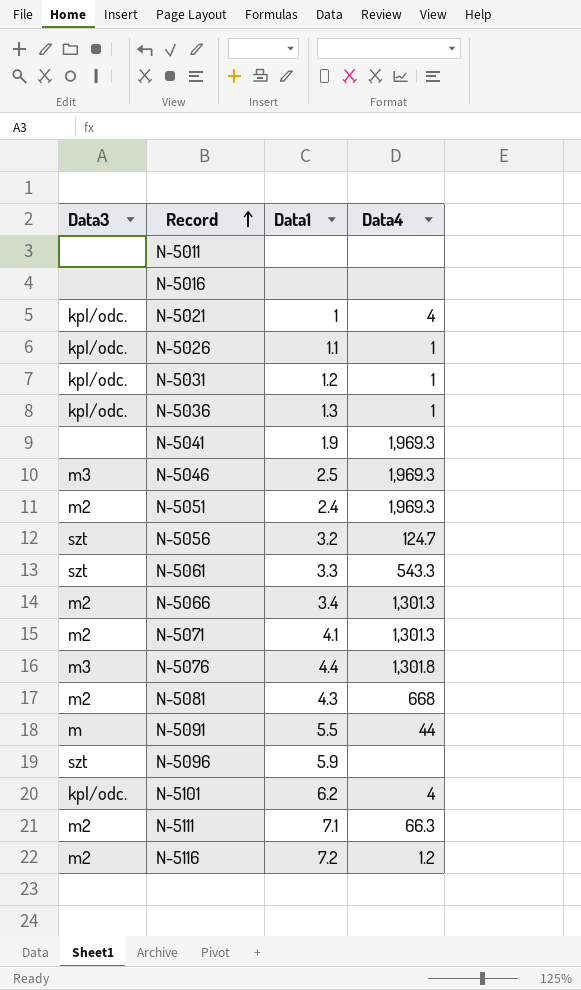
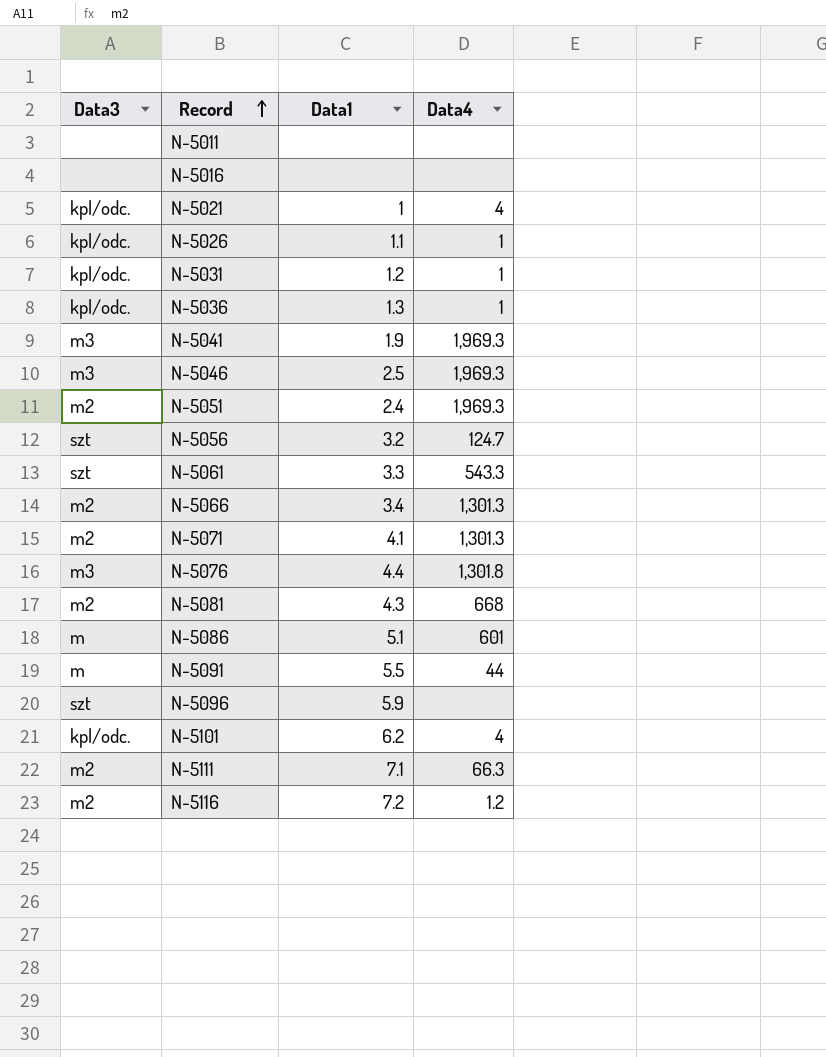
N-5041 | Data3: none -> m3
row N-5086: none -> m | 5.1 | 601

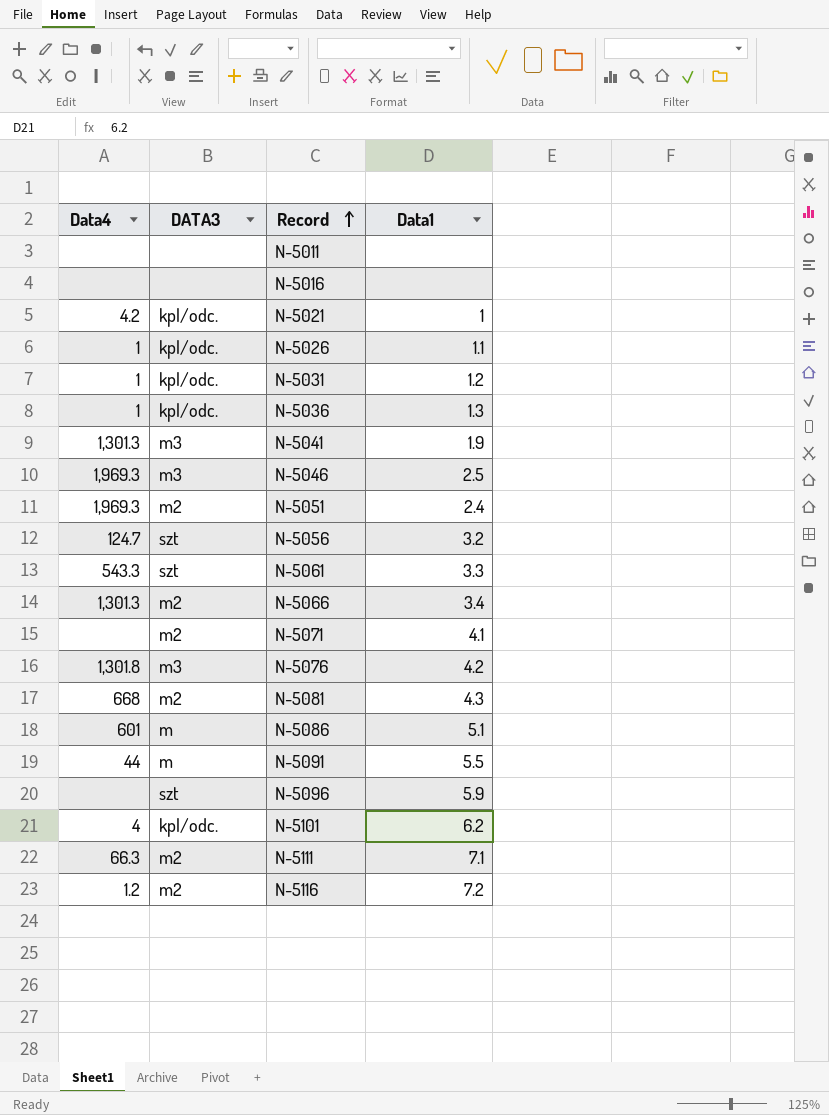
column Data4 | position: 4 -> 1
column name: Data3 -> DATA3
N-5021 | Data4: 4 -> 4.2
N-5041 | Data4: 1,969.3 -> 1,301.3
N-5071 | Data4: 1,301.3 -> none
N-5076 | Data1: 4.4 -> 4.2

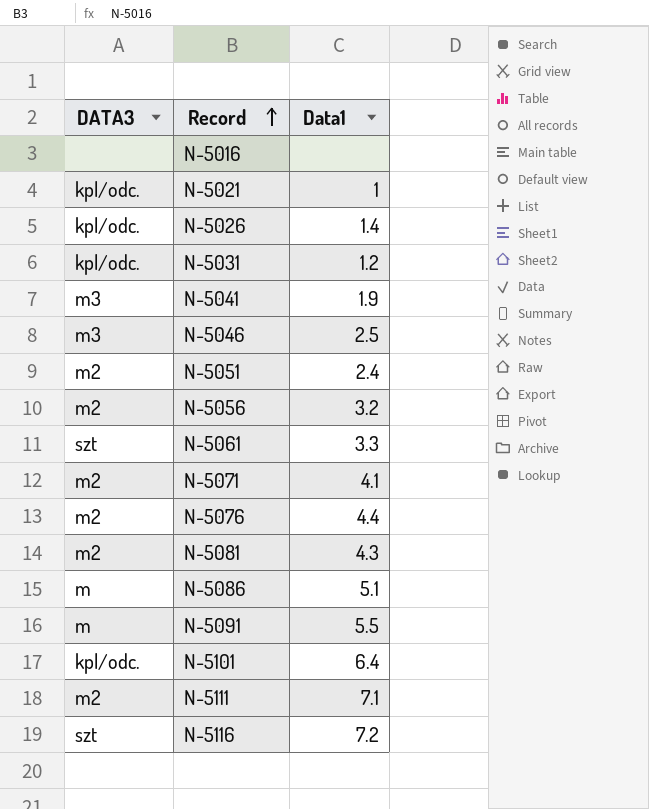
column Data4 | position: 1 -> none
row N-5011: none | none | none -> none
row N-5036: 1 | kpl/odc. | 1.3 -> none
row N-5066: 1,301.3 | m2 | 3.4 -> none
row N-5096: none | szt | 5.9 -> none
N-5026 | Data1: 1.1 -> 1.4
N-5056 | DATA3: szt -> m2
N-5076 | DATA3: m3 -> m2
N-5076 | Data1: 4.2 -> 4.4
N-5101 | Data1: 6.2 -> 6.4
N-5116 | DATA3: m2 -> szt

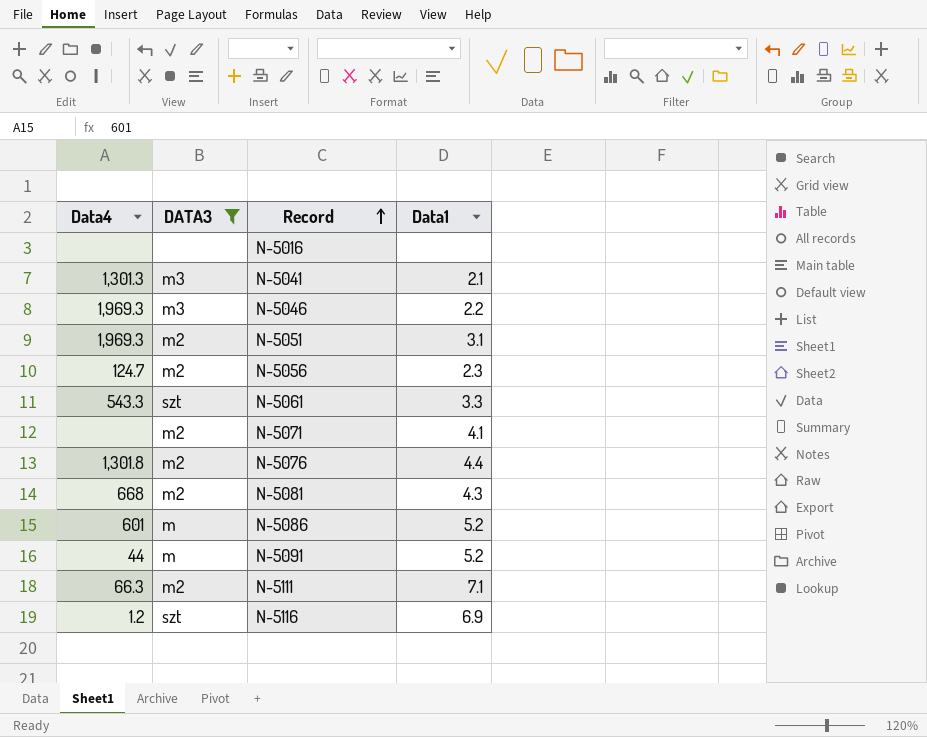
filter: none -> DATA3 != kpl/odc.
column Data4 | position: none -> 1
N-5041 | Data1: 1.9 -> 2.1
N-5046 | Data1: 2.5 -> 2.2
N-5051 | Data1: 2.4 -> 3.1
N-5056 | Data1: 3.2 -> 2.3
N-5086 | Data1: 5.1 -> 5.2
N-5091 | Data1: 5.5 -> 5.2
N-5116 | Data1: 7.2 -> 6.9

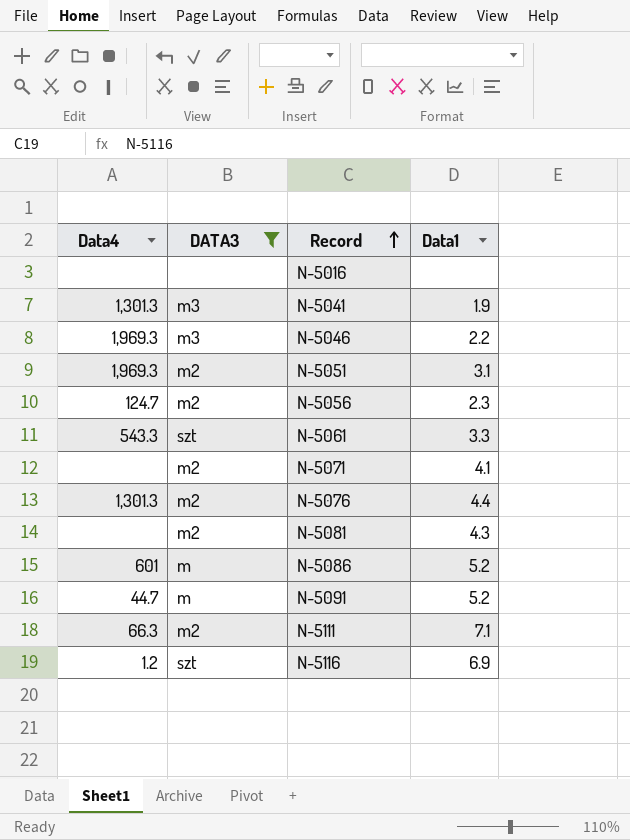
N-5041 | Data1: 2.1 -> 1.9
N-5076 | Data4: 1,301.8 -> 1,301.3
N-5081 | Data4: 668 -> none
N-5091 | Data4: 44 -> 44.7

